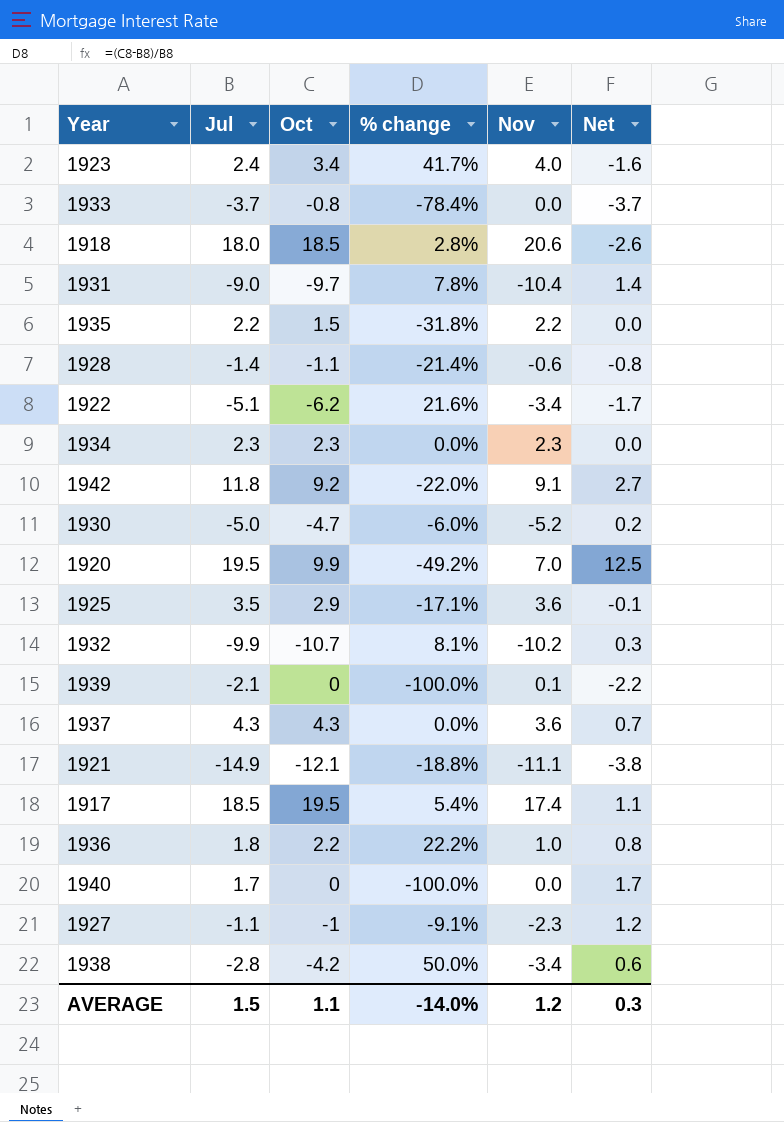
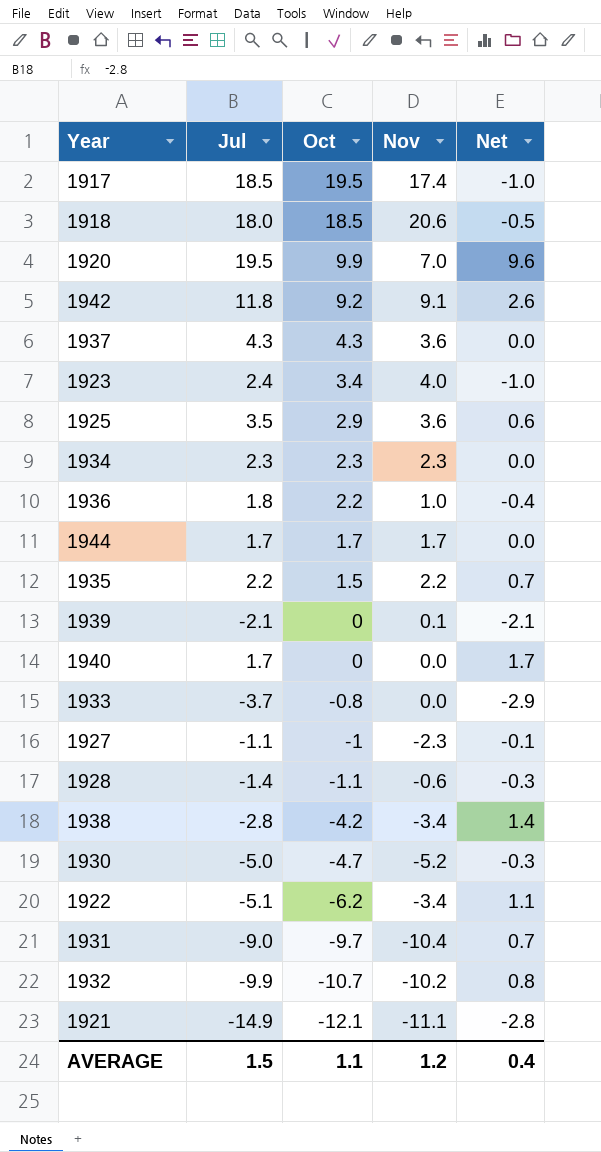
row order: none -> Oct descending
column % change | formula: ([Oct] - [Jul]) / [Jul] -> none
column Net | formula: [Jul] - [Nov] -> [Jul] - [Oct]
row 1944: none -> 1.7 | 1.7 | 1.7 | 0.0
AVERAGE | Net: 0.3 -> 0.4

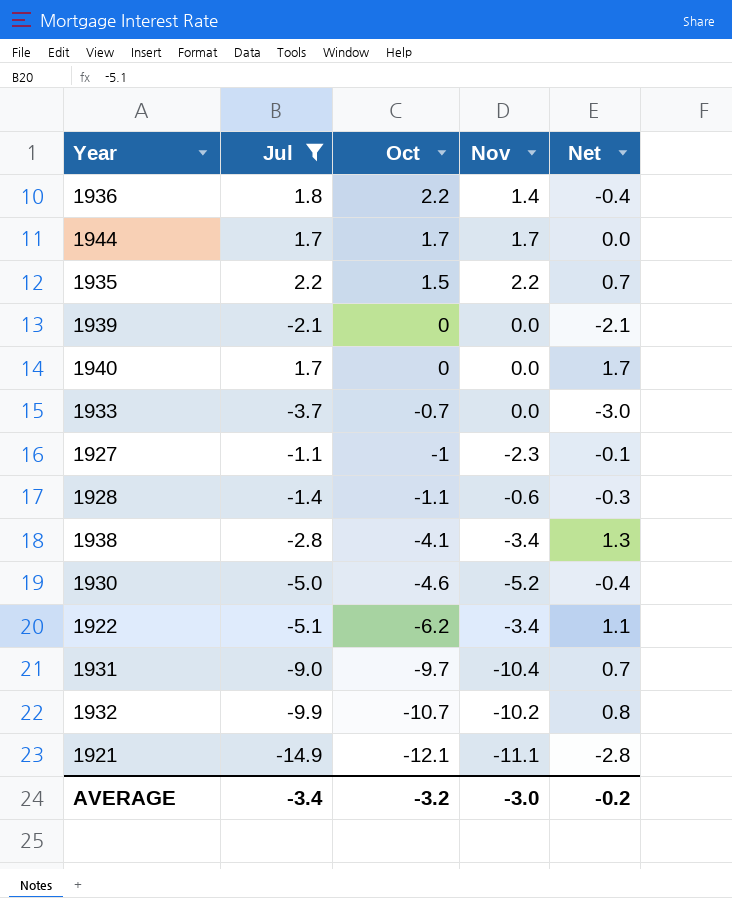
filter: none -> Jul <= 2.2
1936 | Nov: 1.0 -> 1.4
1939 | Nov: 0.1 -> 0.0
1933 | Oct: -0.8 -> -0.7
1933 | Net: -2.9 -> -3.0
1938 | Oct: -4.2 -> -4.1
1938 | Net: 1.4 -> 1.3
1930 | Oct: -4.7 -> -4.6
1930 | Net: -0.3 -> -0.4
AVERAGE | Jul: 1.5 -> -3.4
AVERAGE | Oct: 1.1 -> -3.2
AVERAGE | Nov: 1.2 -> -3.0
AVERAGE | Net: 0.4 -> -0.2

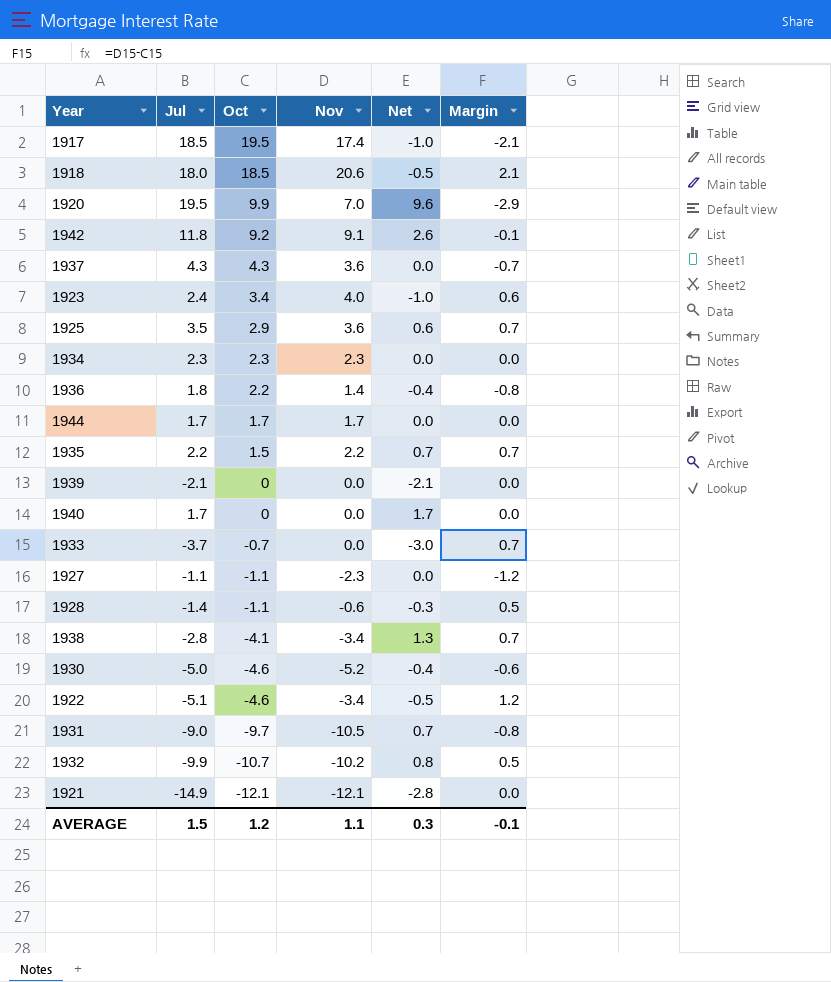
filter: Jul <= 2.2 -> none
column Margin | formula: none -> [Nov] - [Oct]
1927 | Oct: -1 -> -1.1
1927 | Net: -0.1 -> 0.0
1922 | Oct: -6.2 -> -4.6
1922 | Net: 1.1 -> -0.5
1931 | Nov: -10.4 -> -10.5
1921 | Nov: -11.1 -> -12.1
AVERAGE | Jul: -3.4 -> 1.5
AVERAGE | Oct: -3.2 -> 1.2
AVERAGE | Nov: -3.0 -> 1.1
AVERAGE | Net: -0.2 -> 0.3

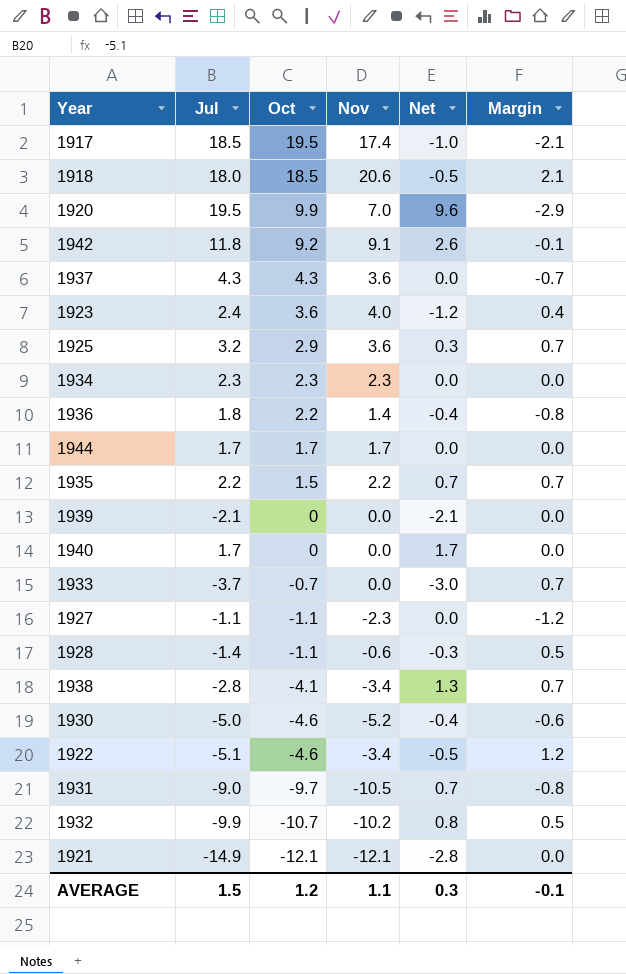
1923 | Oct: 3.4 -> 3.6
1923 | Net: -1.0 -> -1.2
1923 | Margin: 0.6 -> 0.4
1925 | Jul: 3.5 -> 3.2
1925 | Net: 0.6 -> 0.3

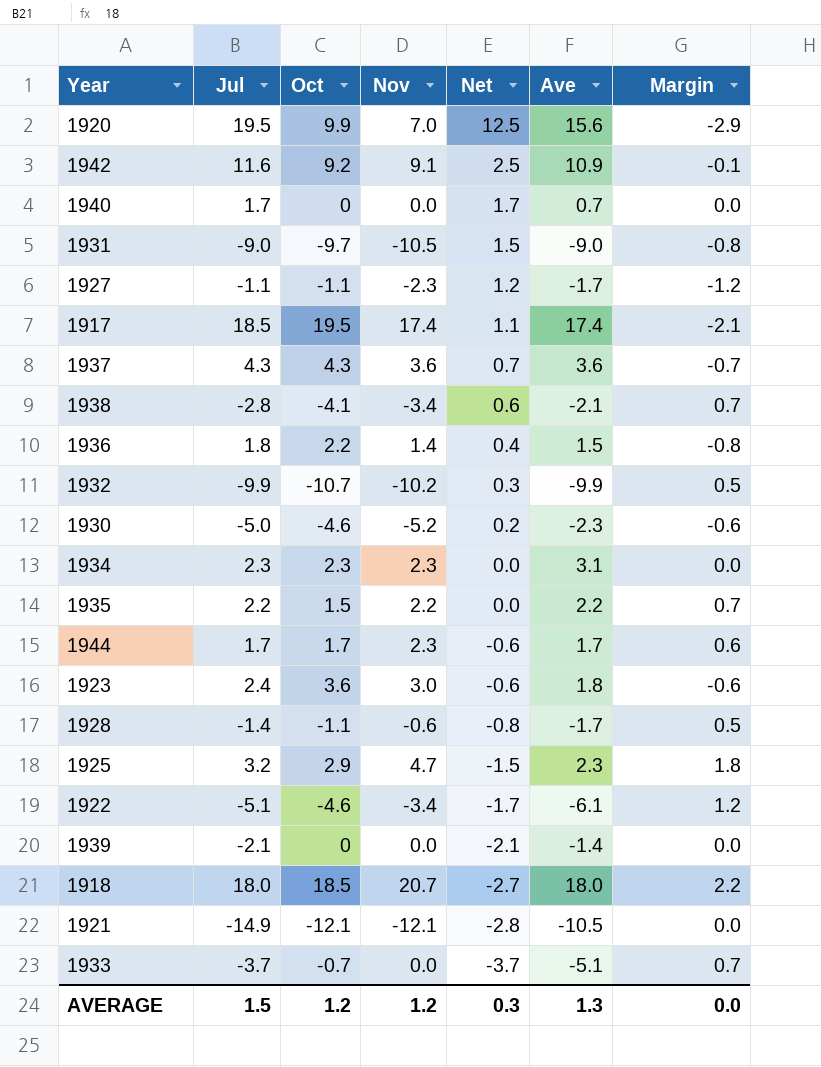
row order: Oct descending -> Net descending
column Net | formula: [Jul] - [Oct] -> [Jul] - [Nov]
column Ave | position: none -> 6
1942 | Jul: 11.8 -> 11.6
1944 | Nov: 1.7 -> 2.3
1944 | Margin: 0.0 -> 0.6
1923 | Nov: 4.0 -> 3.0
1923 | Margin: 0.4 -> -0.6
1925 | Nov: 3.6 -> 4.7
1925 | Margin: 0.7 -> 1.8
1918 | Nov: 20.6 -> 20.7
1918 | Margin: 2.1 -> 2.2
AVERAGE | Nov: 1.1 -> 1.2
AVERAGE | Margin: -0.1 -> 0.0

